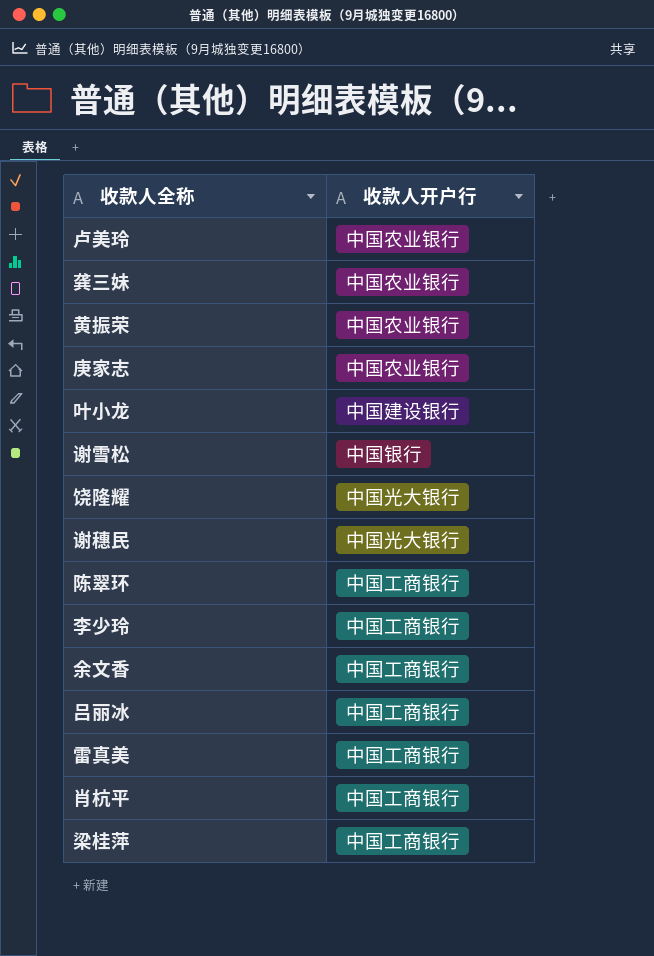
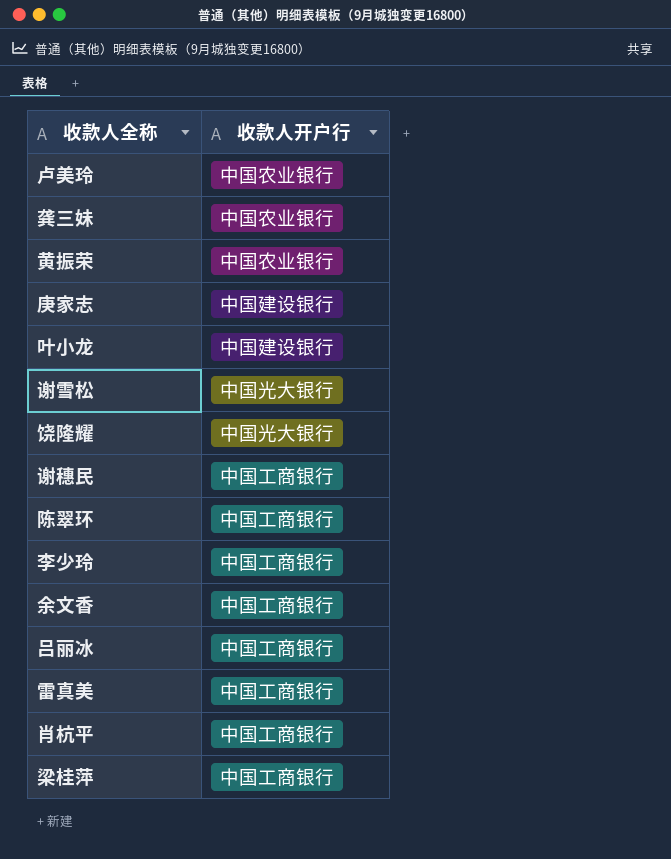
庚家志 | 收款人开户行: 中国农业银行 -> 中国建设银行
谢雪松 | 收款人开户行: 中国银行 -> 中国光大银行
谢穗民 | 收款人开户行: 中国光大银行 -> 中国工商银行

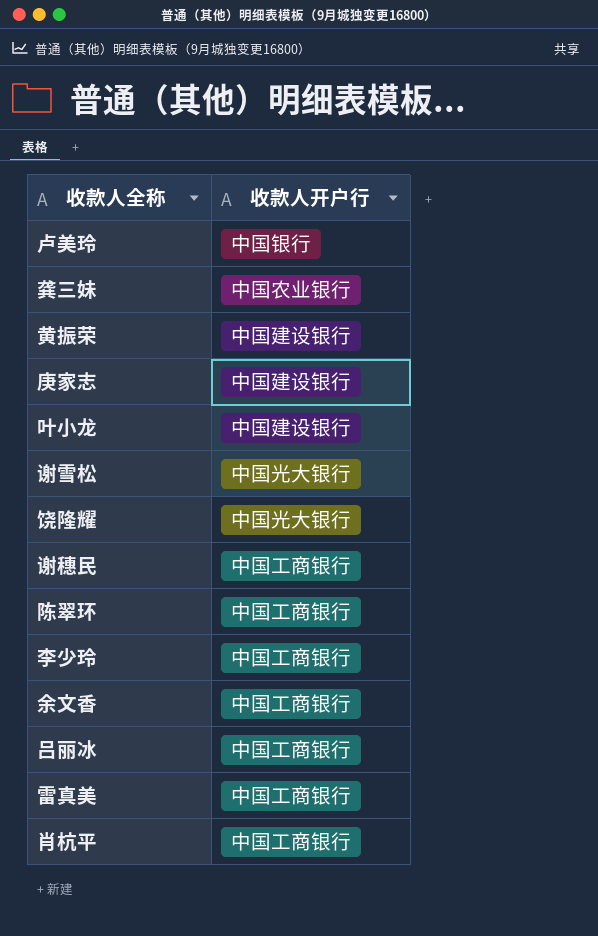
row 梁桂萍: 中国工商银行 -> none
卢美玲 | 收款人开户行: 中国农业银行 -> 中国银行
黄振荣 | 收款人开户行: 中国农业银行 -> 中国建设银行

